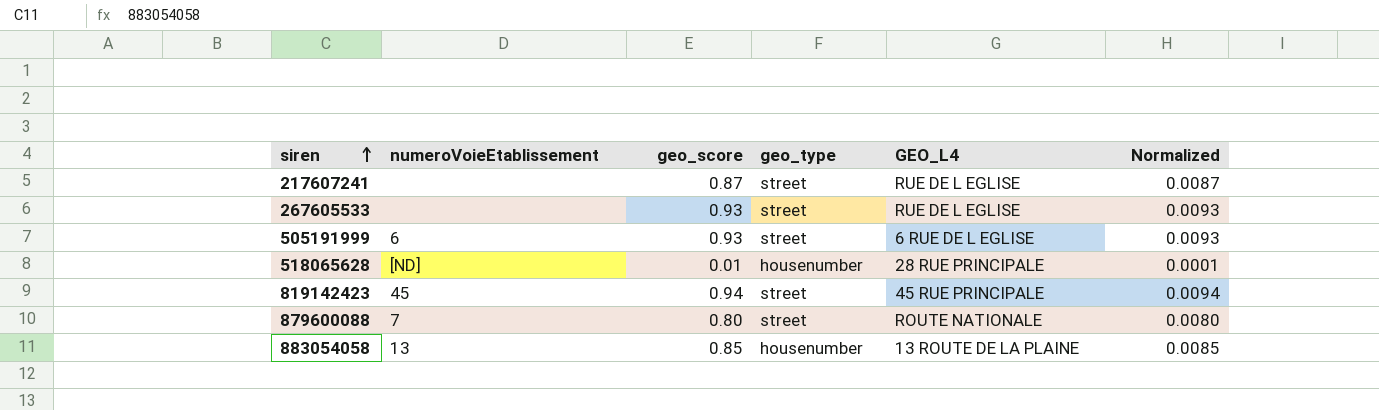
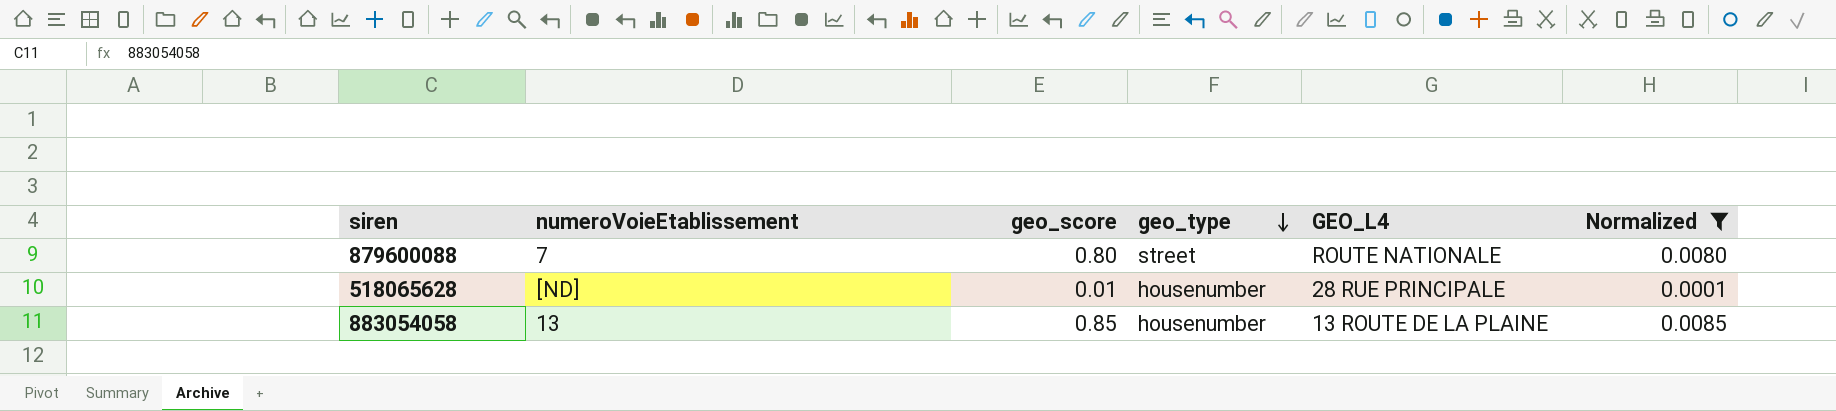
filter: none -> Normalized <= 0.0085
row order: siren ascending -> geo_type descending

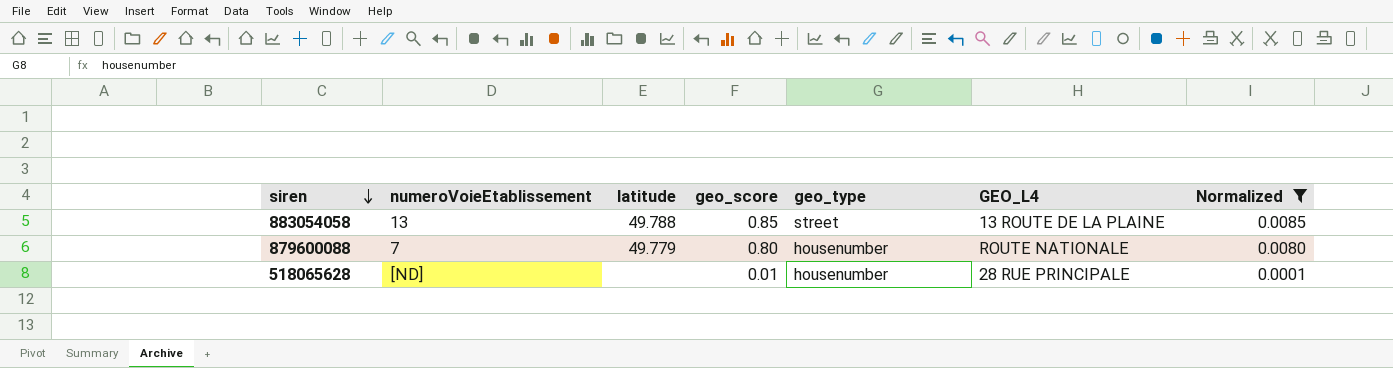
row order: geo_type descending -> siren descending
column latitude | position: none -> 3
883054058 | geo_type: housenumber -> street
879600088 | geo_type: street -> housenumber

